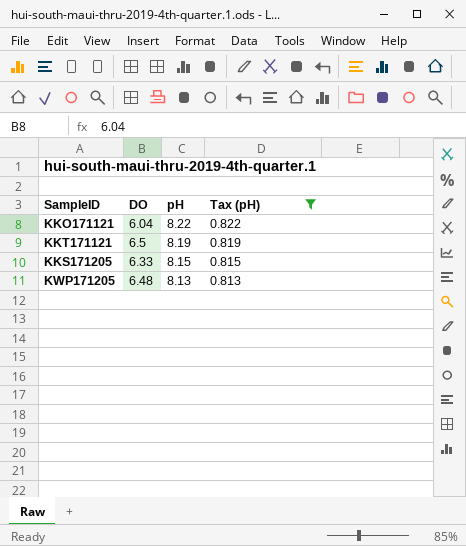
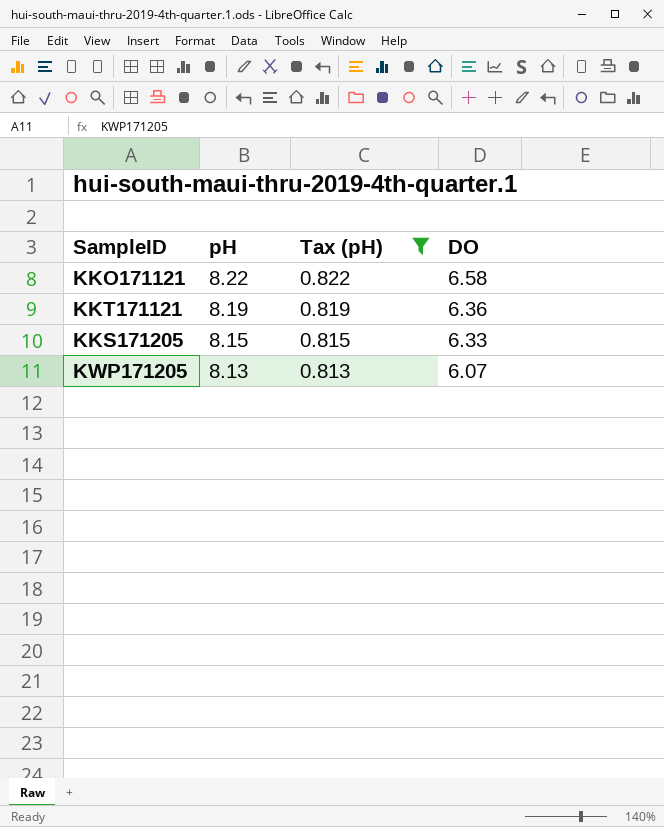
column DO | position: 2 -> 4
KKO171121 | DO: 6.04 -> 6.58
KKT171121 | DO: 6.5 -> 6.36
KWP171205 | DO: 6.48 -> 6.07

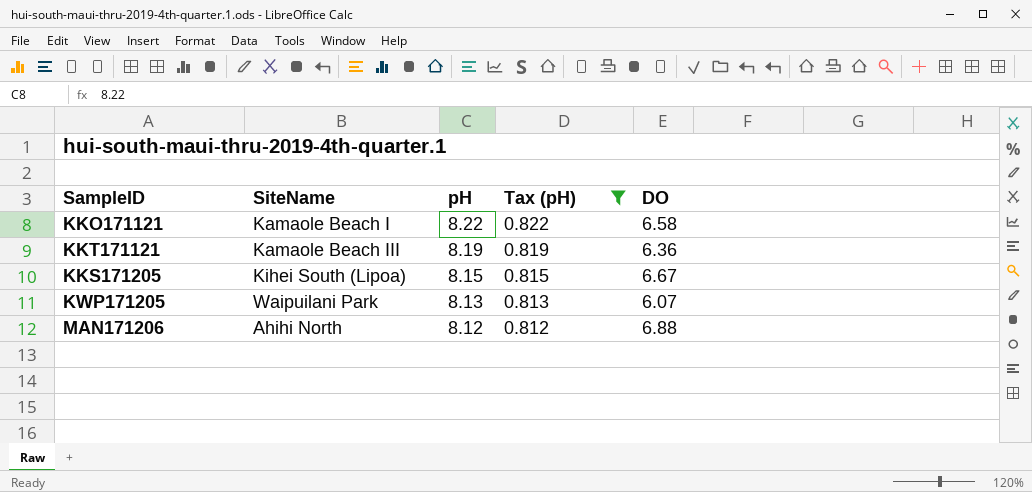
column SiteName | position: none -> 2
KKS171205 | DO: 6.33 -> 6.67
row MAN171206: none -> Ahihi North | 8.12 | 0.812 | 6.88

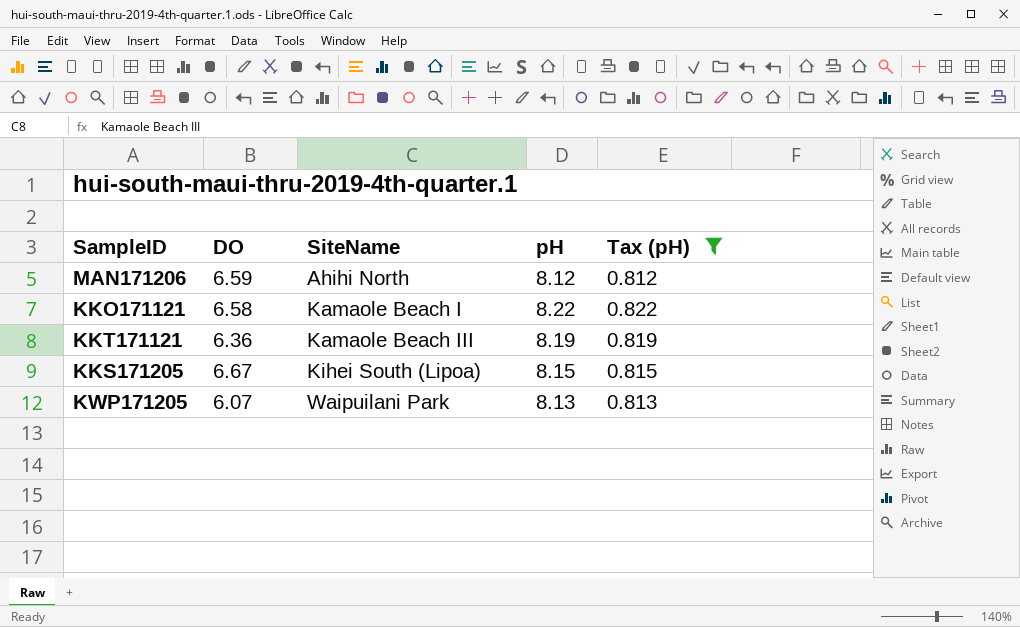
row order: pH descending -> SiteName ascending
column DO | position: 5 -> 2
MAN171206 | DO: 6.88 -> 6.59

